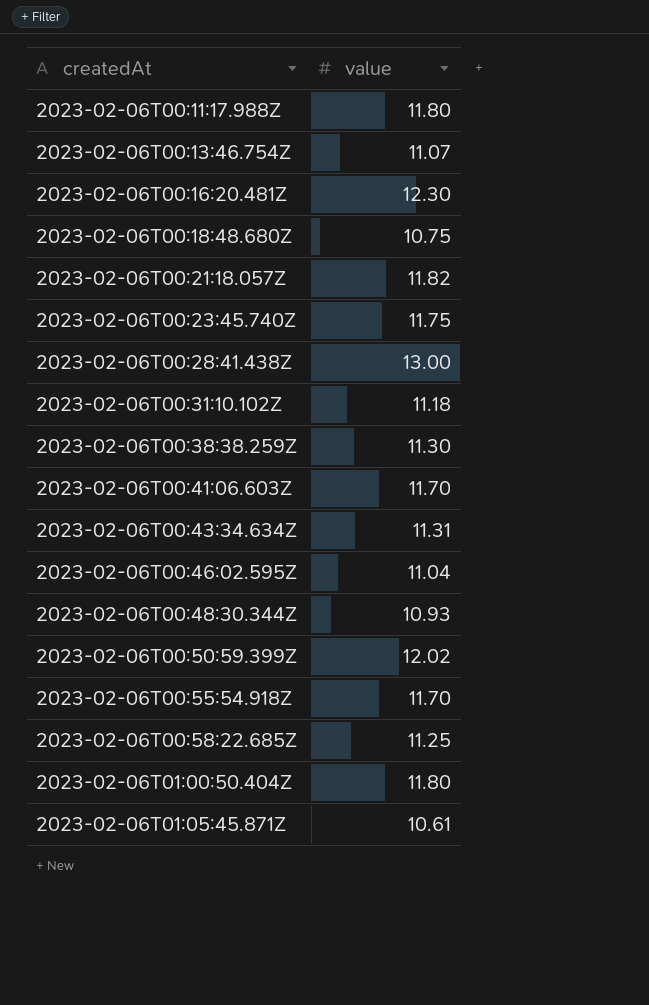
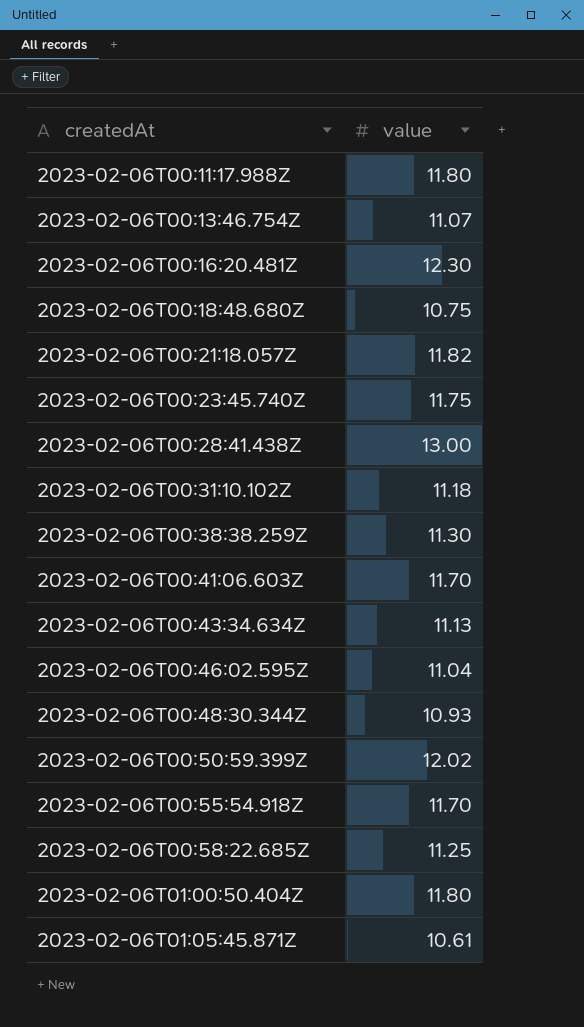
2023-02-06T00:43:34.634Z | value: 11.31 -> 11.13

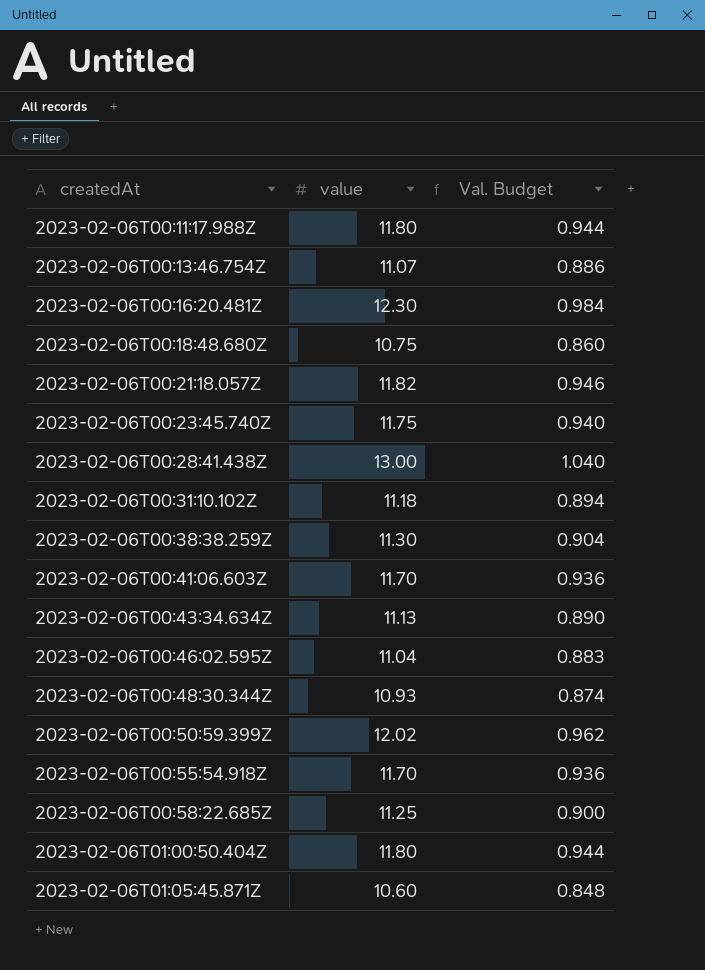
column Val. Budget | formula: none -> [value] * 0.08
2023-02-06T01:05:45.871Z | value: 10.61 -> 10.60

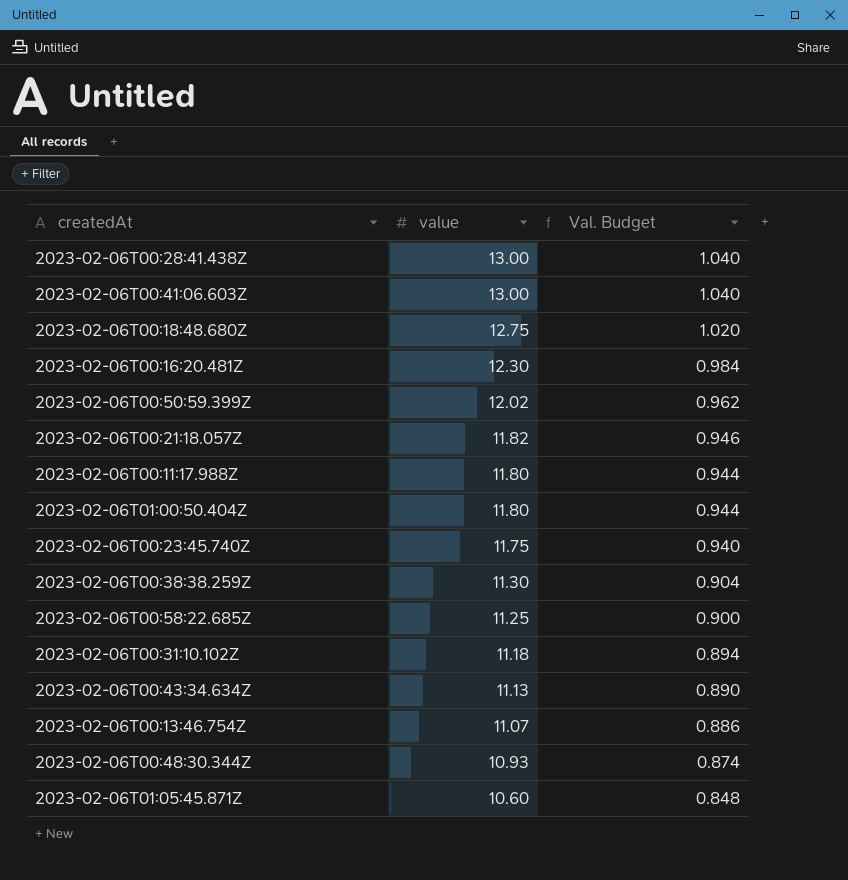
row order: createdAt ascending -> value descending
row 2023-02-06T00:46:02.595Z: 11.04 | 0.883 -> none
row 2023-02-06T00:55:54.918Z: 11.70 | 0.936 -> none
2023-02-06T00:41:06.603Z | value: 11.70 -> 13.00
2023-02-06T00:41:06.603Z | Val. Budget: 0.936 -> 1.040
2023-02-06T00:18:48.680Z | value: 10.75 -> 12.75
2023-02-06T00:18:48.680Z | Val. Budget: 0.860 -> 1.020

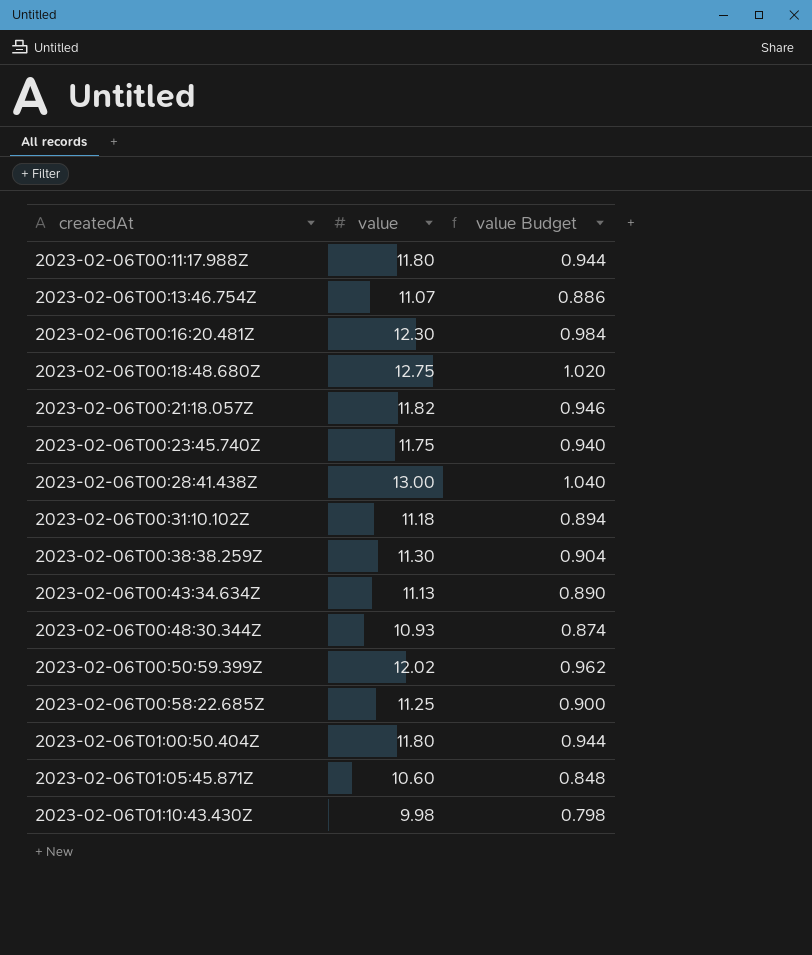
row order: value descending -> createdAt ascending
column name: Val. Budget -> value Budget
row 2023-02-06T00:41:06.603Z: 13.00 | 1.040 -> none
row 2023-02-06T01:10:43.430Z: none -> 9.98 | 0.798

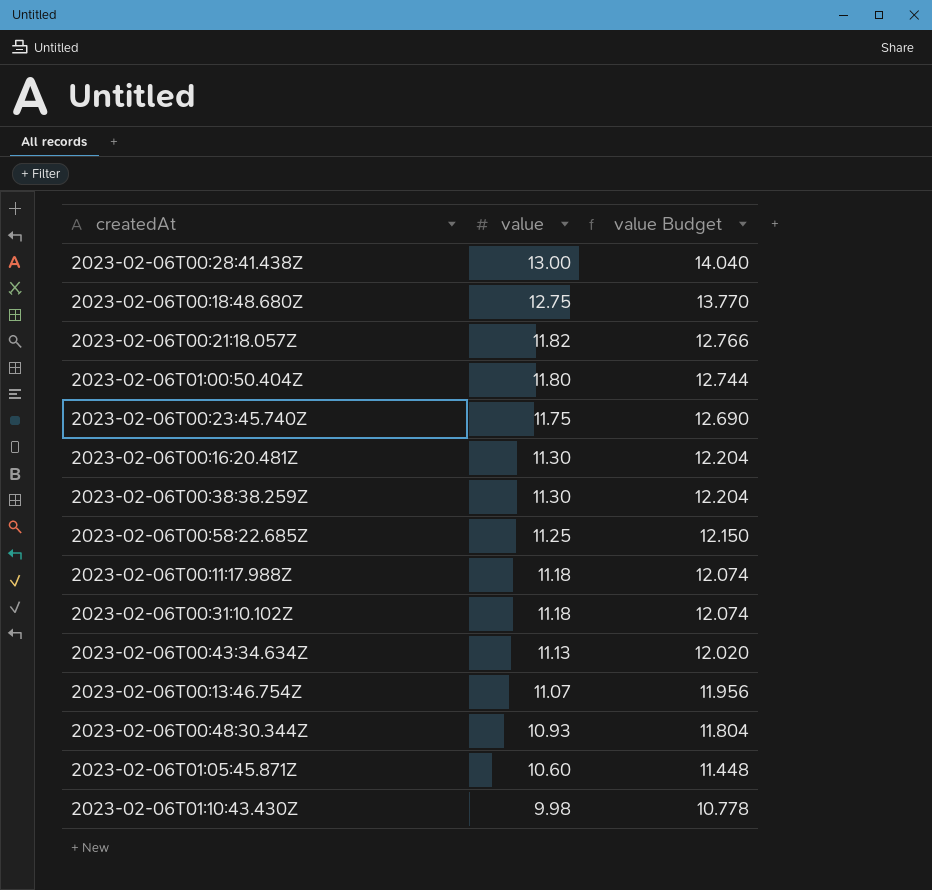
row order: createdAt ascending -> value descending
column value Budget | formula: [value] * 0.08 -> [value] * 1.08
row 2023-02-06T00:50:59.399Z: 12.02 | 0.962 -> none
2023-02-06T00:16:20.481Z | value: 12.30 -> 11.30
2023-02-06T00:11:17.988Z | value: 11.80 -> 11.18

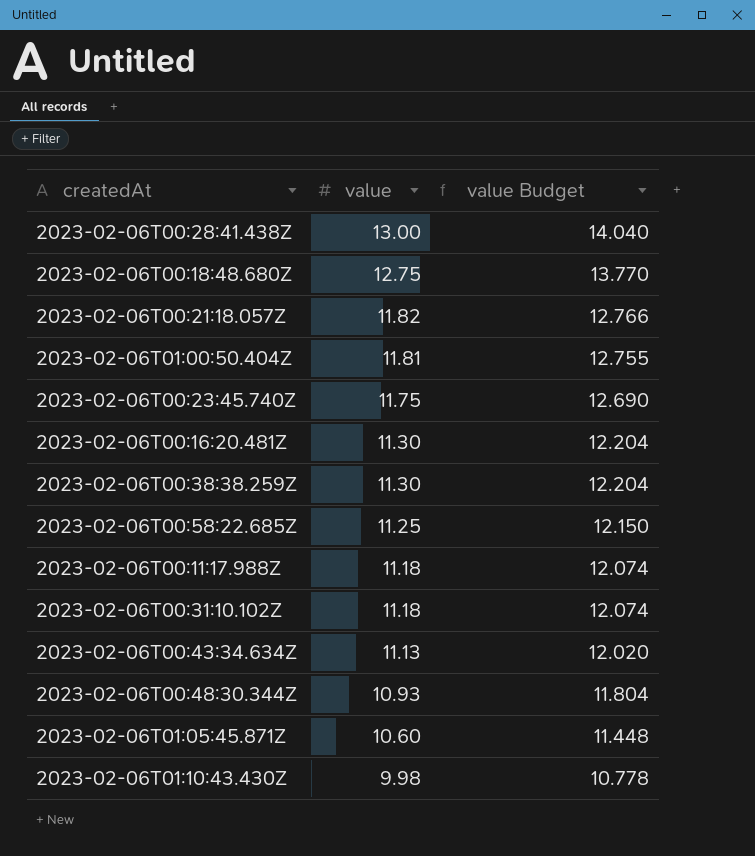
row 2023-02-06T00:13:46.754Z: 11.07 | 11.956 -> none
2023-02-06T01:00:50.404Z | value: 11.80 -> 11.81
2023-02-06T01:00:50.404Z | value Budget: 12.744 -> 12.755

